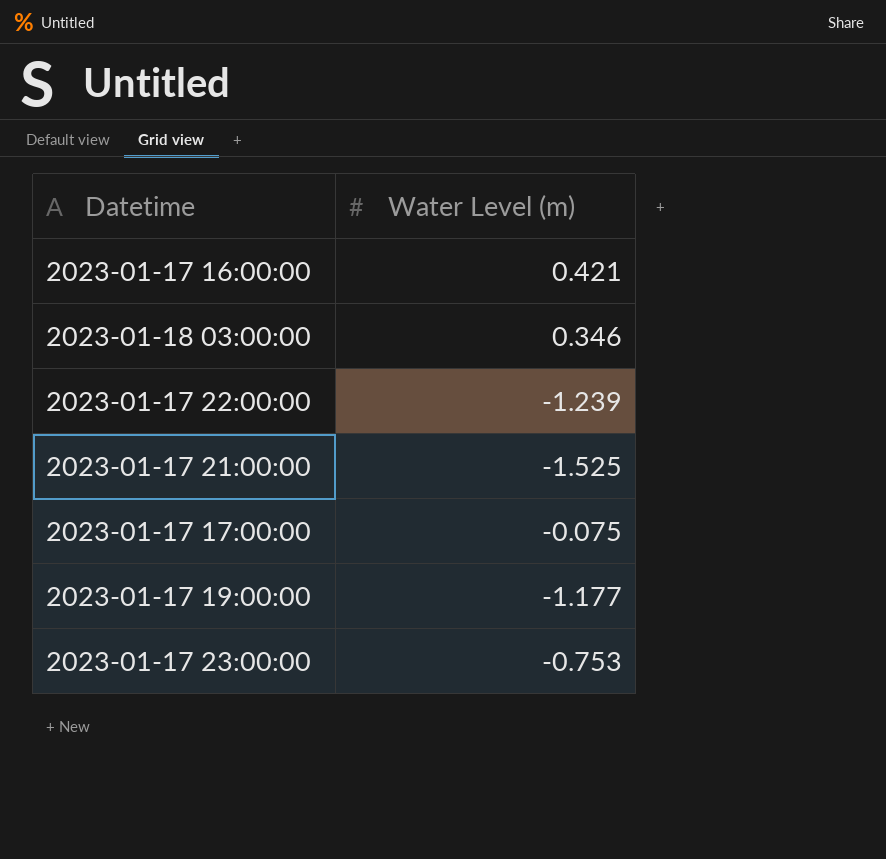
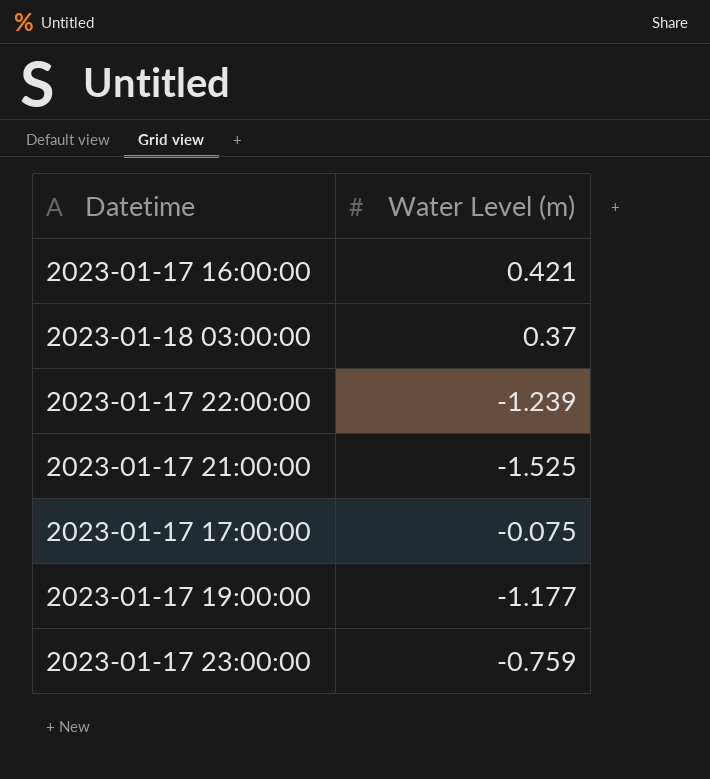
2023-01-18 03:00:00 | Water Level (m): 0.346 -> 0.37
2023-01-17 23:00:00 | Water Level (m): -0.753 -> -0.759

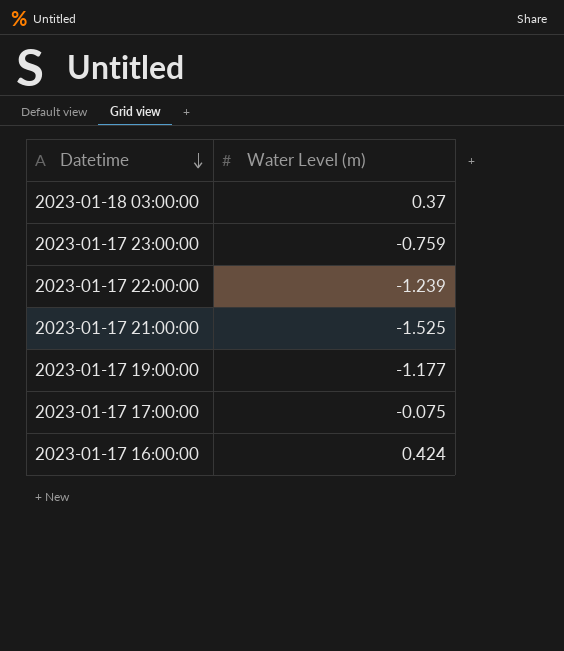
row order: none -> Datetime descending
2023-01-17 16:00:00 | Water Level (m): 0.421 -> 0.424

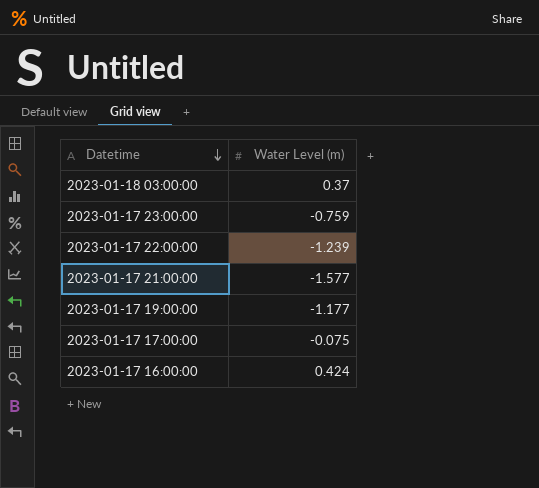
2023-01-17 21:00:00 | Water Level (m): -1.525 -> -1.577

